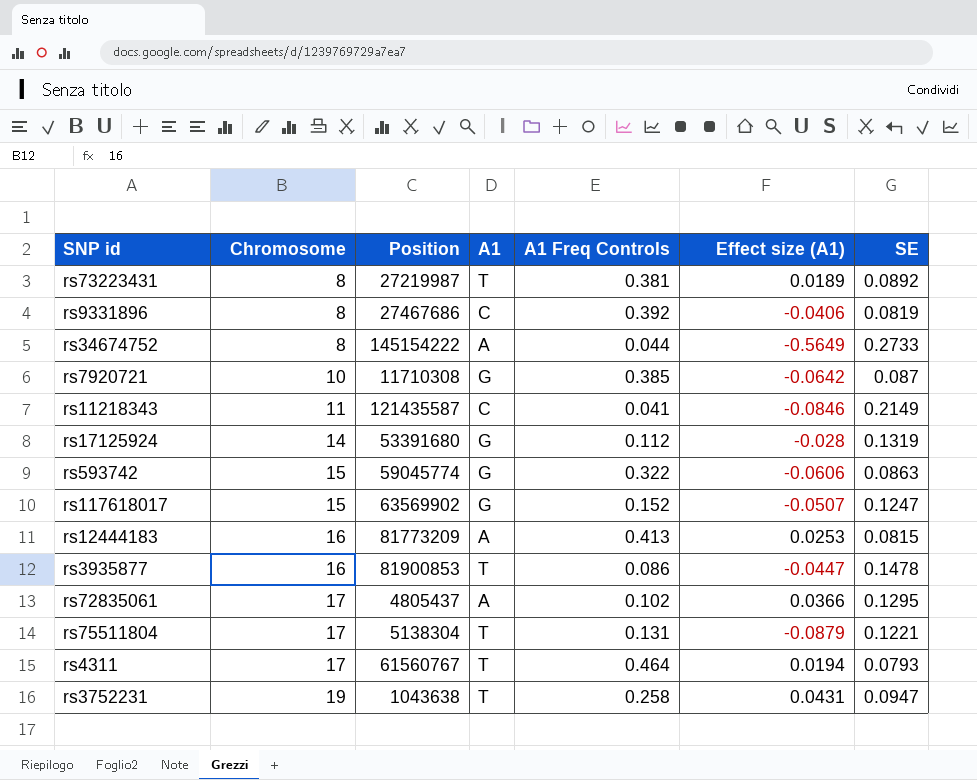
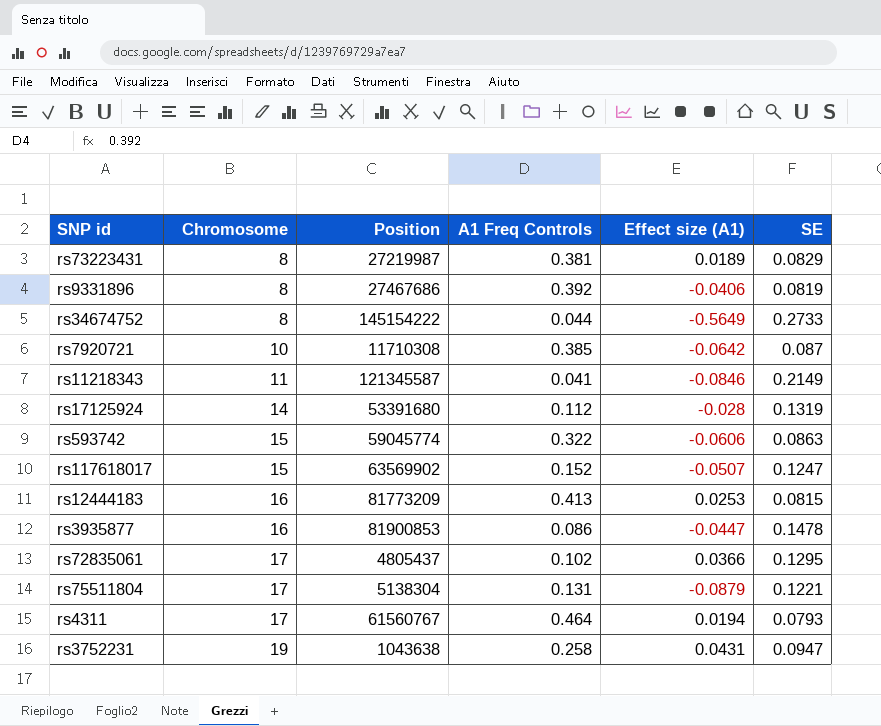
column A1 | position: 4 -> none
rs73223431 | SE: 0.0892 -> 0.0829
rs11218343 | Position: 121435587 -> 121345587

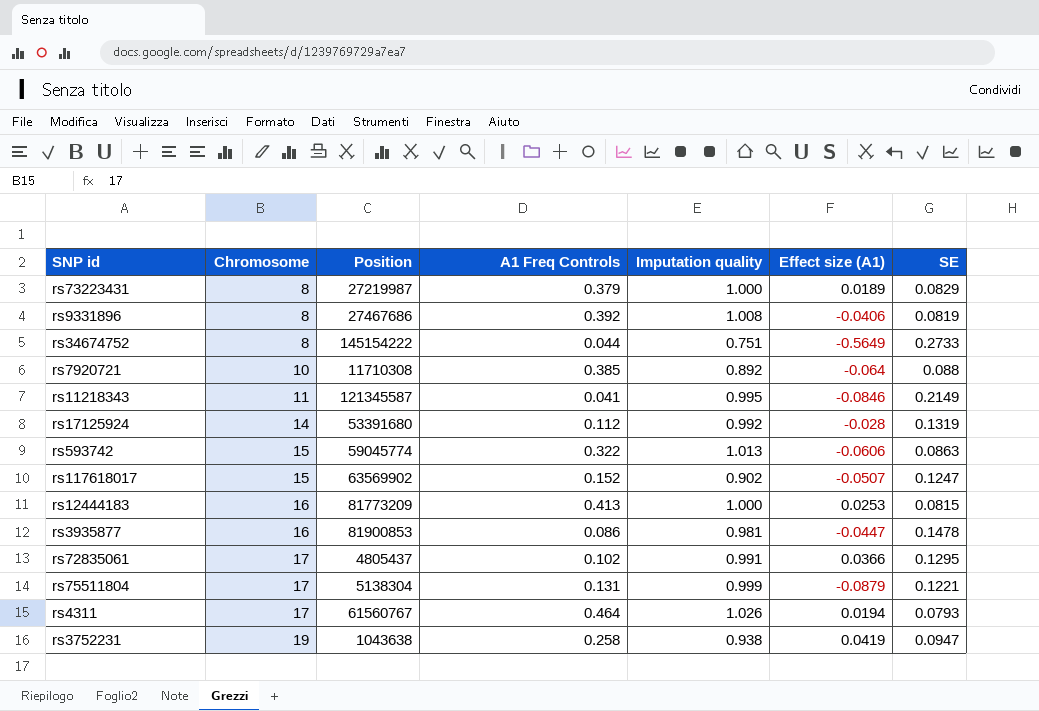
column Imputation quality | position: none -> 5
rs73223431 | A1 Freq Controls: 0.381 -> 0.379
rs7920721 | Effect size (A1): -0.0642 -> -0.064
rs7920721 | SE: 0.087 -> 0.088
rs3752231 | Effect size (A1): 0.0431 -> 0.0419

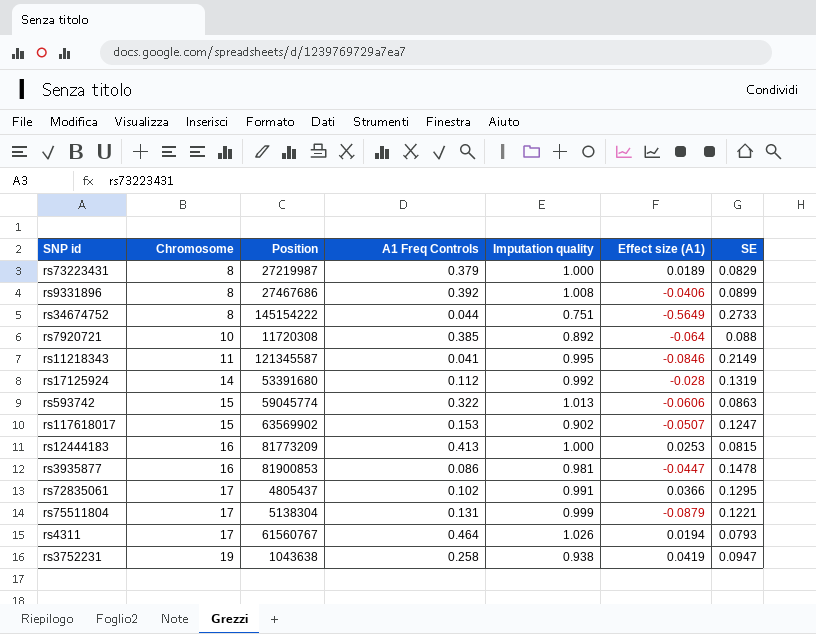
rs9331896 | SE: 0.0819 -> 0.0899
rs7920721 | Position: 11710308 -> 11720308
rs117618017 | A1 Freq Controls: 0.152 -> 0.153

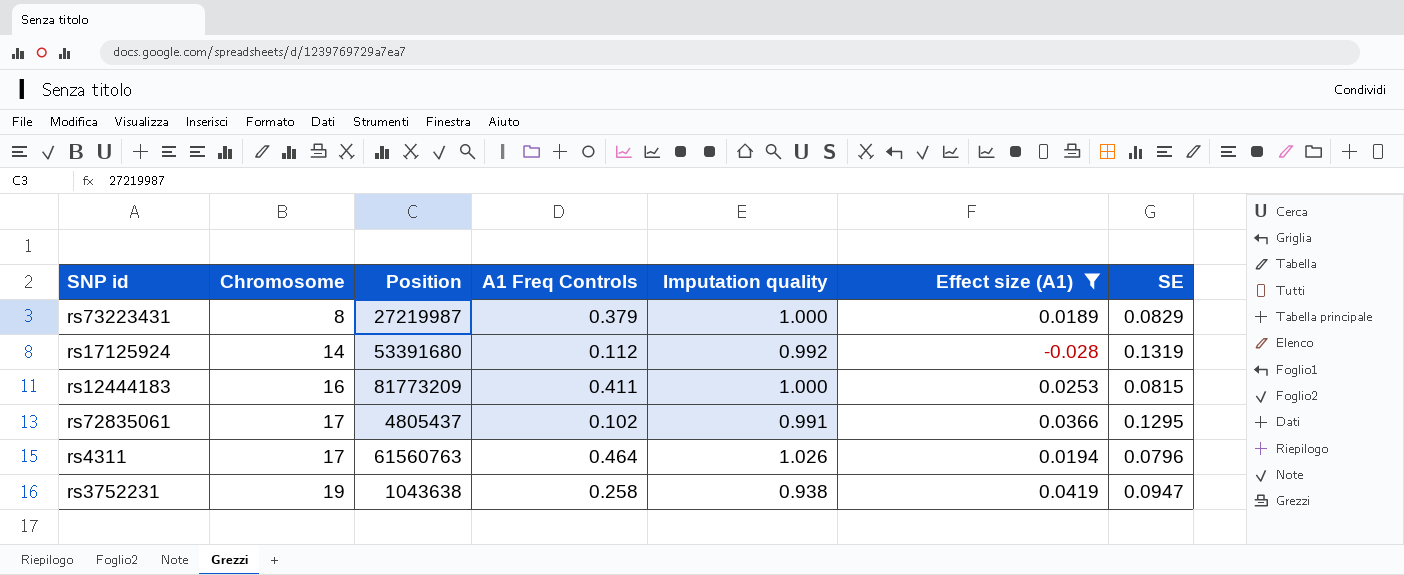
filter: none -> Effect size (A1) >= -0.028
rs12444183 | A1 Freq Controls: 0.413 -> 0.411
rs4311 | Position: 61560767 -> 61560763
rs4311 | SE: 0.0793 -> 0.0796

